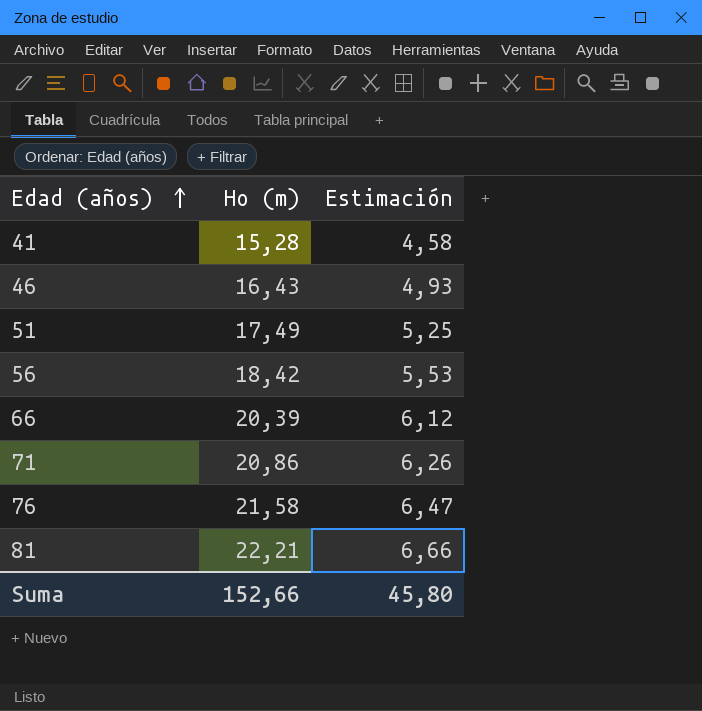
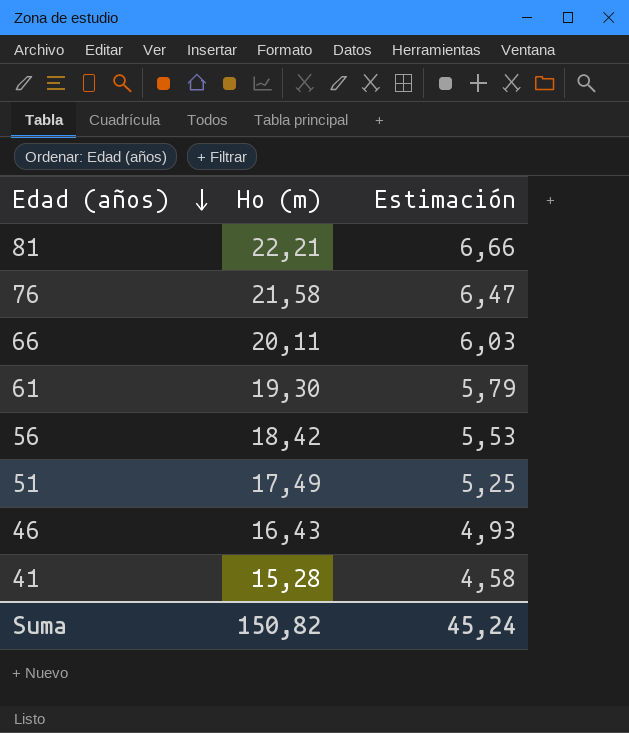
row order: Edad (años) ascending -> Edad (años) descending
row 71: 20,86 | 6,26 -> none
66 | Ho (m): 20,39 -> 20,11
66 | Estimación: 6,12 -> 6,03
row 61: none -> 19,30 | 5,79
Suma | Ho (m): 152,66 -> 150,82
Suma | Estimación: 45,80 -> 45,24

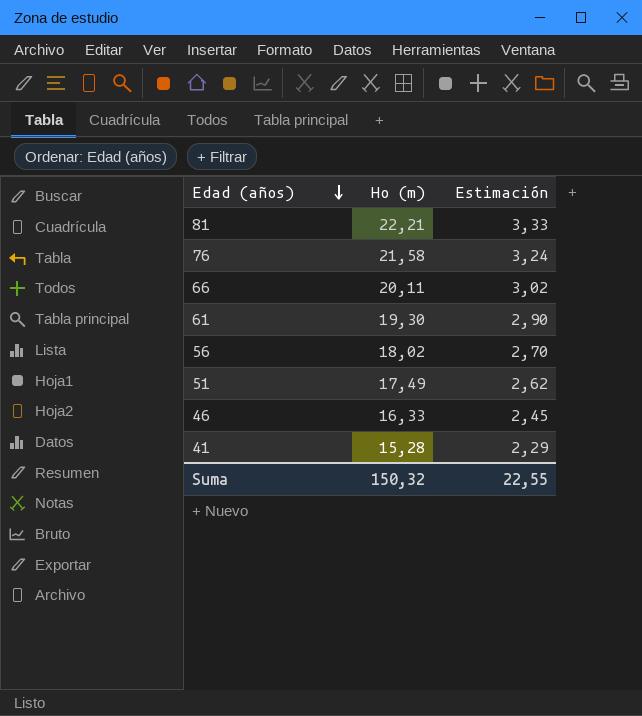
column Estimación | formula: [Ho (m)] * 0,3 -> [Ho (m)] * 0,15
56 | Ho (m): 18,42 -> 18,02
46 | Ho (m): 16,43 -> 16,33
Suma | Ho (m): 150,82 -> 150,32
Suma | Estimación: 45,24 -> 22,55

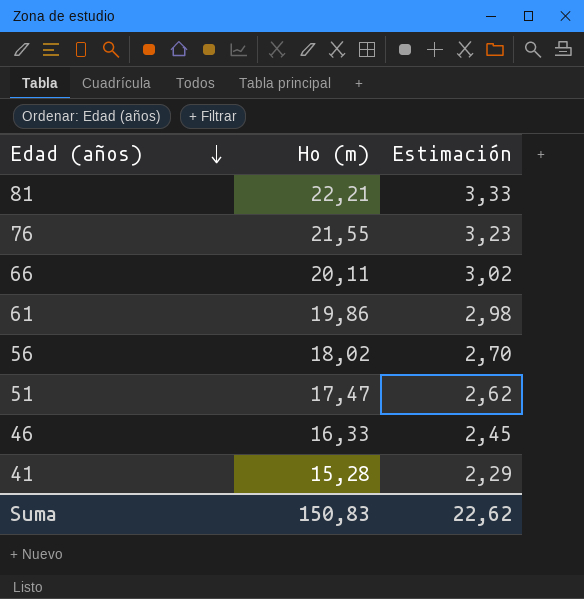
76 | Ho (m): 21,58 -> 21,55
76 | Estimación: 3,24 -> 3,23
61 | Ho (m): 19,30 -> 19,86
61 | Estimación: 2,90 -> 2,98
51 | Ho (m): 17,49 -> 17,47
Suma | Ho (m): 150,32 -> 150,83
Suma | Estimación: 22,55 -> 22,62

